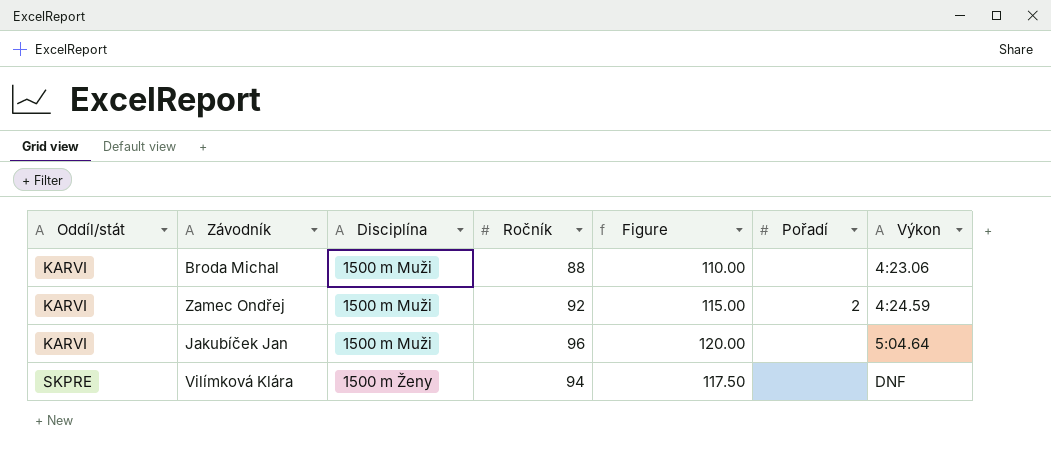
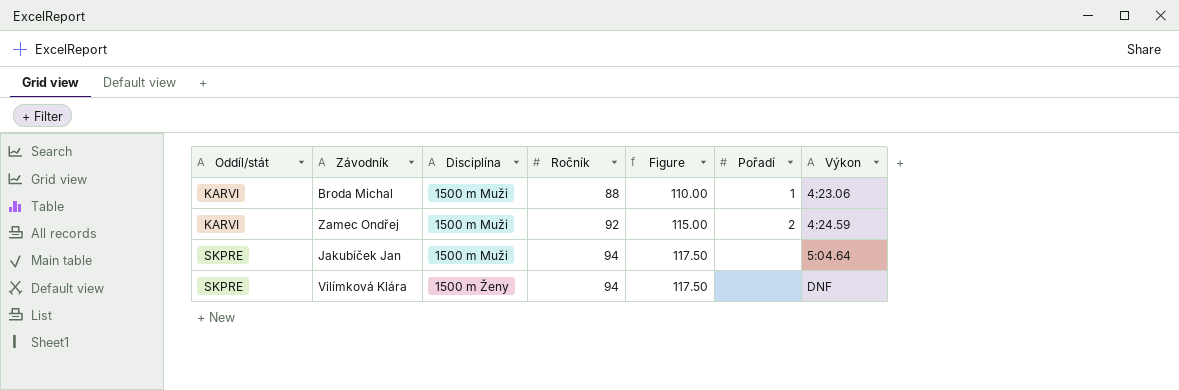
Broda Michal | Pořadí: none -> 1
Jakubíček Jan | Oddíl/stát: KARVI -> SKPRE
Jakubíček Jan | Ročník: 96 -> 94
Jakubíček Jan | Figure: 120.00 -> 117.50

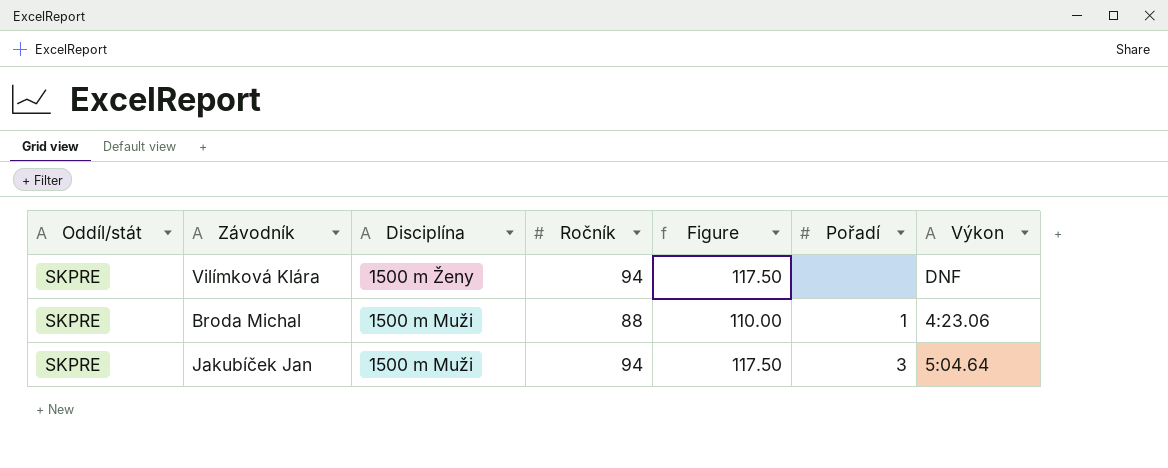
row order: Oddíl/stát ascending -> Disciplína descending
row Zamec Ondřej: KARVI | 1500 m Muži | 92 | 115.00 | 2 | 4:24.59 -> none
Broda Michal | Oddíl/stát: KARVI -> SKPRE
Jakubíček Jan | Pořadí: none -> 3

